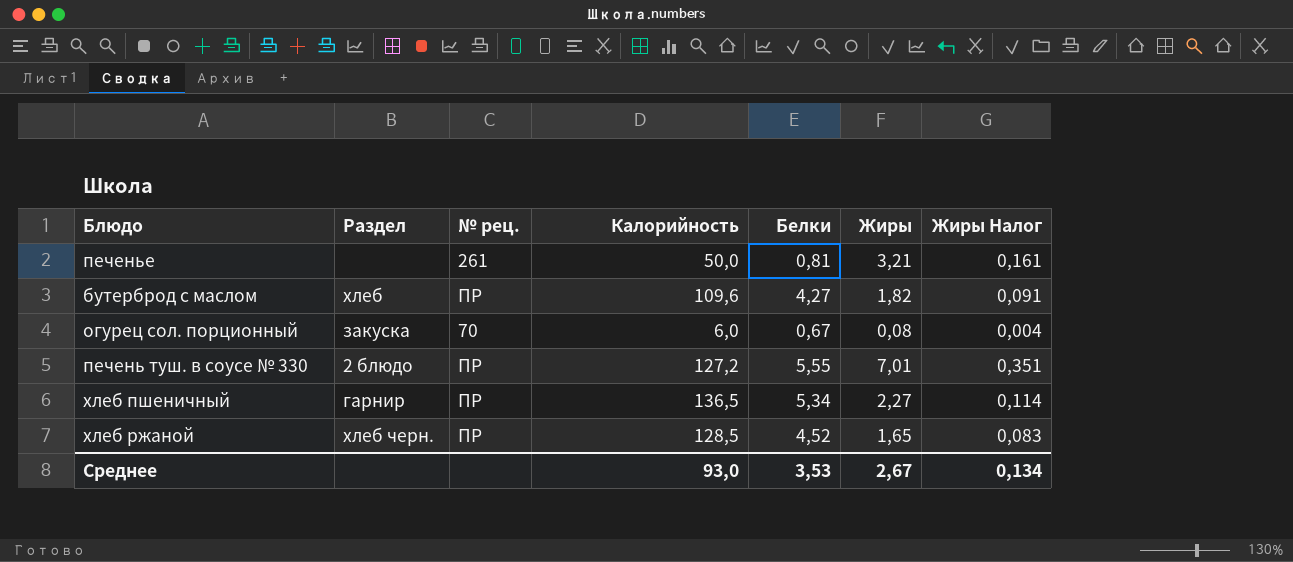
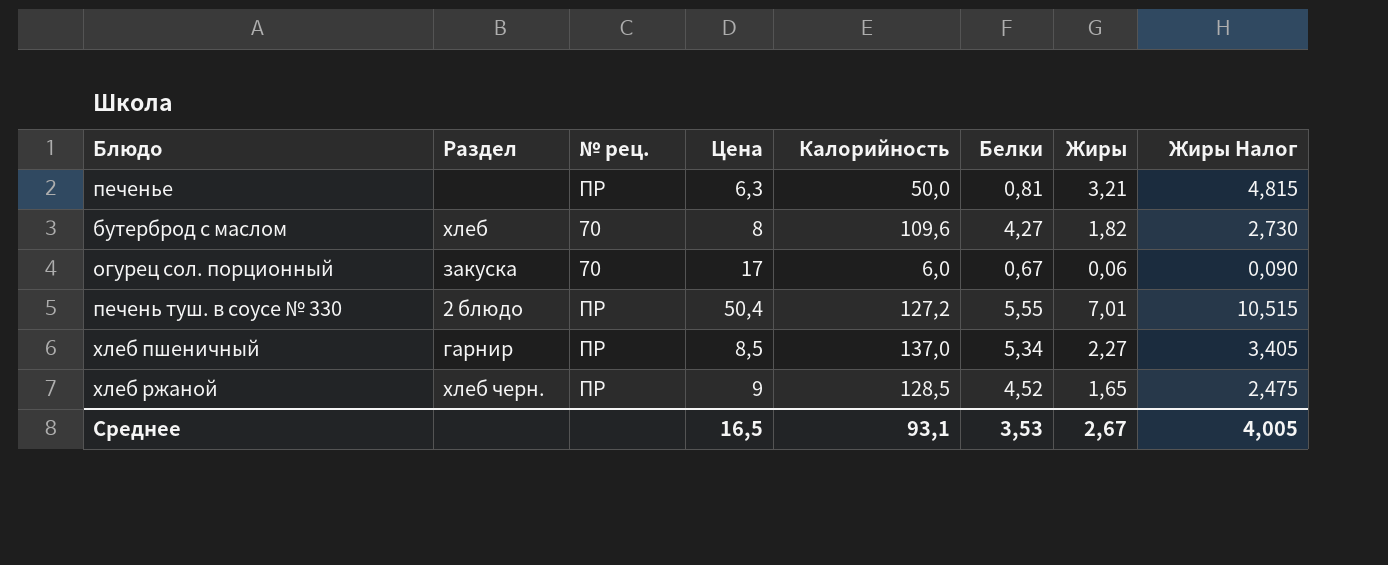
column Цена | position: none -> 4
column Жиры Налог | formula: [Жиры] * 0,05 -> [Жиры] * 1,5
печенье | № рец.: 261 -> ПР
бутерброд с маслом | № рец.: ПР -> 70
огурец сол. порционный | Жиры: 0,08 -> 0,06
хлеб пшеничный | Калорийность: 136,5 -> 137,0
Среднее | Калорийность: 93,0 -> 93,1
Среднее | Жиры Налог: 0,134 -> 4,005

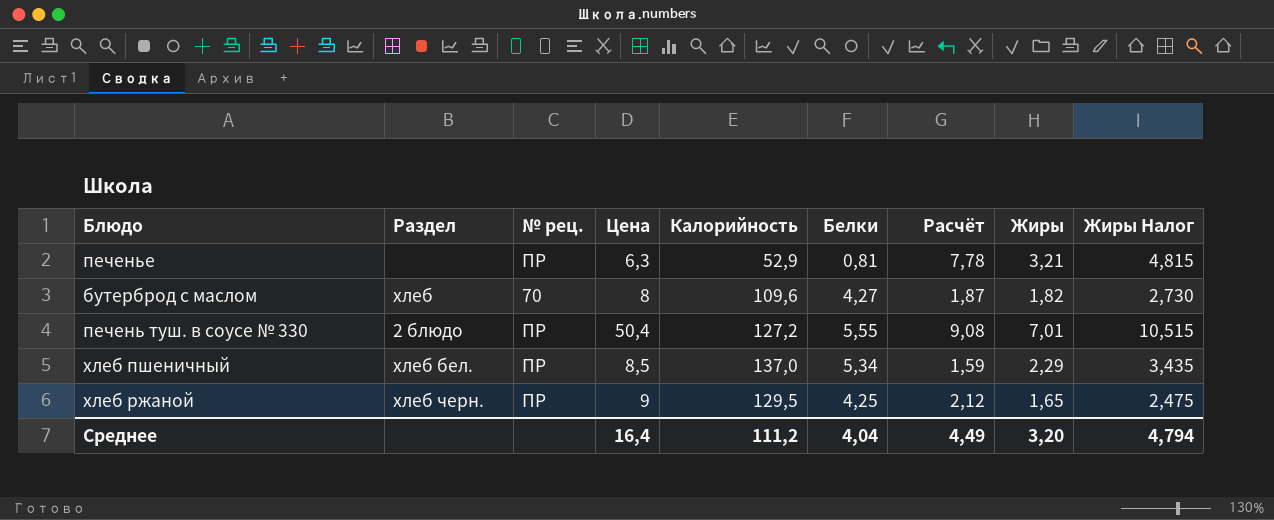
column Расчёт | formula: none -> [Цена] / [Белки]
row огурец сол. порционный: закуска | 70 | 17 | 6,0 | 0,67 | 0,06 | 0,090 -> none
печенье | Калорийность: 50,0 -> 52,9
хлеб пшеничный | Раздел: гарнир -> хлеб бел.
хлеб пшеничный | Жиры: 2,27 -> 2,29
хлеб пшеничный | Жиры Налог: 3,405 -> 3,435
хлеб ржаной | Калорийность: 128,5 -> 129,5
хлеб ржаной | Белки: 4,52 -> 4,25
Среднее | Цена: 16,5 -> 16,4
Среднее | Калорийность: 93,1 -> 111,2
Среднее | Белки: 3,53 -> 4,04
Среднее | Жиры: 2,67 -> 3,20
Среднее | Жиры Налог: 4,005 -> 4,794

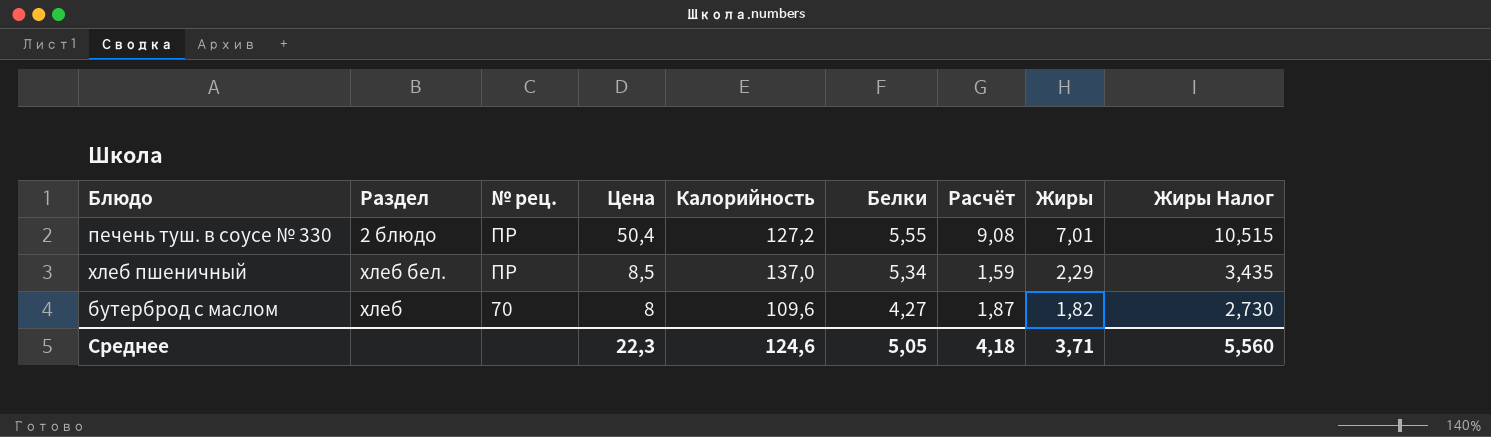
row order: none -> № рец. descending
row печенье: none | ПР | 6,3 | 52,9 | 0,81 | 7,78 | 3,21 | 4,815 -> none
row хлеб ржаной: хлеб черн. | ПР | 9 | 129,5 | 4,25 | 2,12 | 1,65 | 2,475 -> none
Среднее | Цена: 16,4 -> 22,3
Среднее | Калорийность: 111,2 -> 124,6
Среднее | Белки: 4,04 -> 5,05
Среднее | Расчёт: 4,49 -> 4,18
Среднее | Жиры: 3,20 -> 3,71
Среднее | Жиры Налог: 4,794 -> 5,560

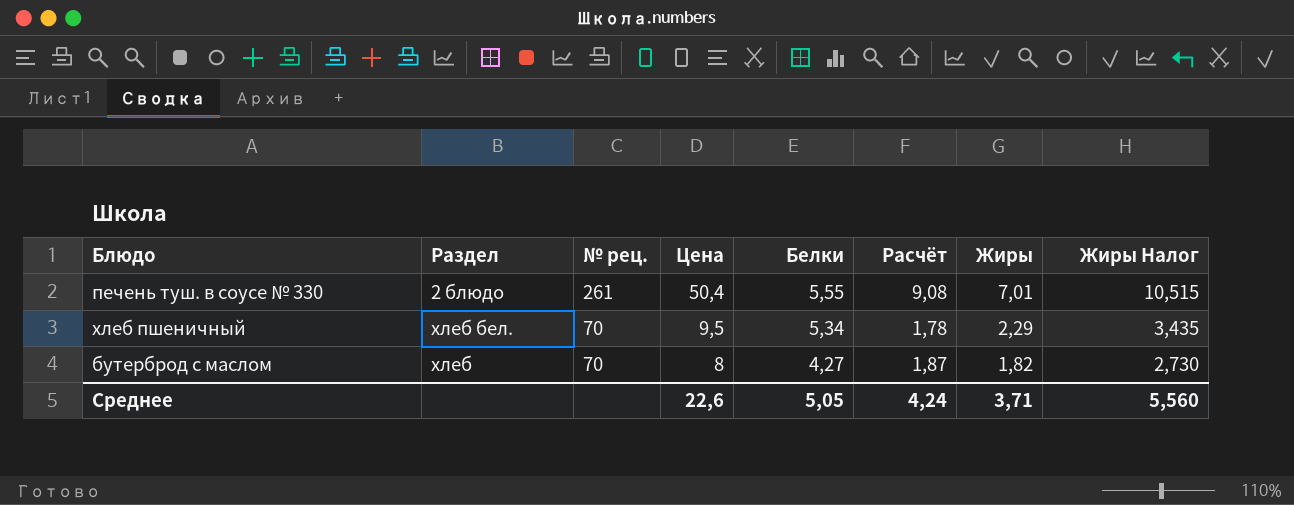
column Калорийность | position: 5 -> none
печень туш. в соусе № 330 | № рец.: ПР -> 261
хлеб пшеничный | № рец.: ПР -> 70
хлеб пшеничный | Цена: 8,5 -> 9,5
хлеб пшеничный | Расчёт: 1,59 -> 1,78
Среднее | Цена: 22,3 -> 22,6
Среднее | Расчёт: 4,18 -> 4,24

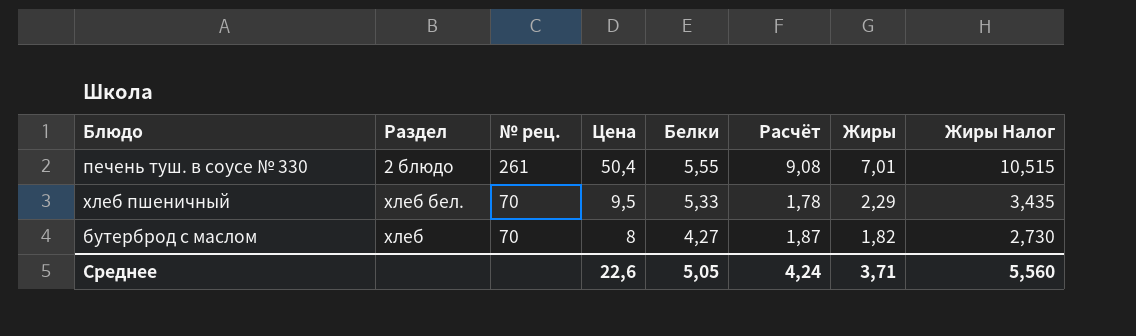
хлеб пшеничный | Белки: 5,34 -> 5,33

